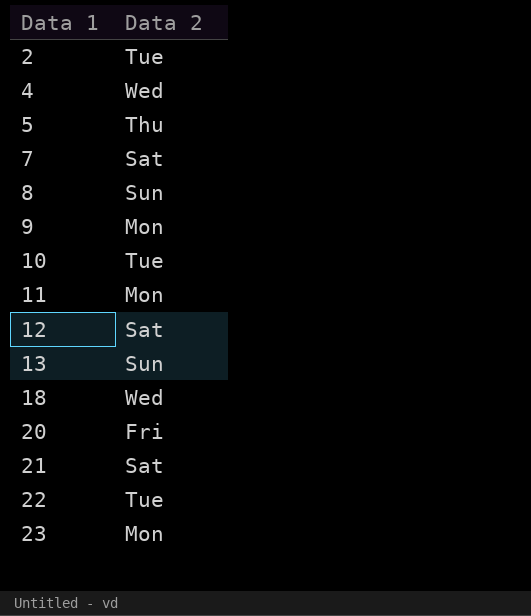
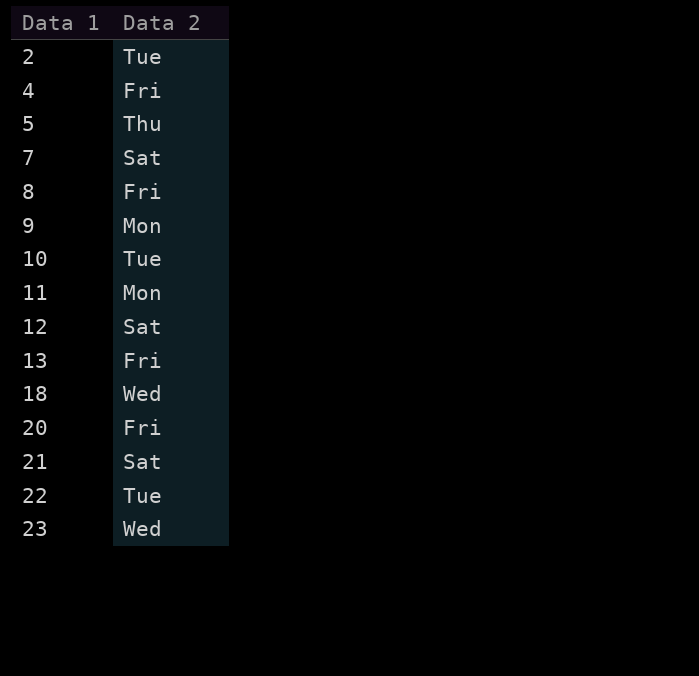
4 | Data 2: Wed -> Fri
8 | Data 2: Sun -> Fri
13 | Data 2: Sun -> Fri
23 | Data 2: Mon -> Wed

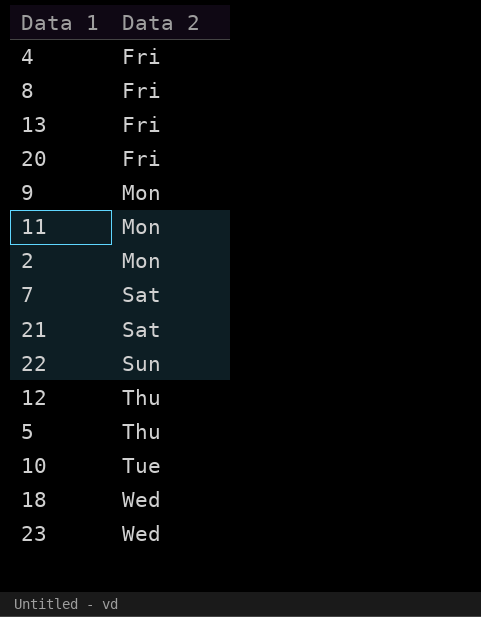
row order: Data 1 ascending -> Data 2 ascending
2 | Data 2: Tue -> Mon
22 | Data 2: Tue -> Sun
12 | Data 2: Sat -> Thu

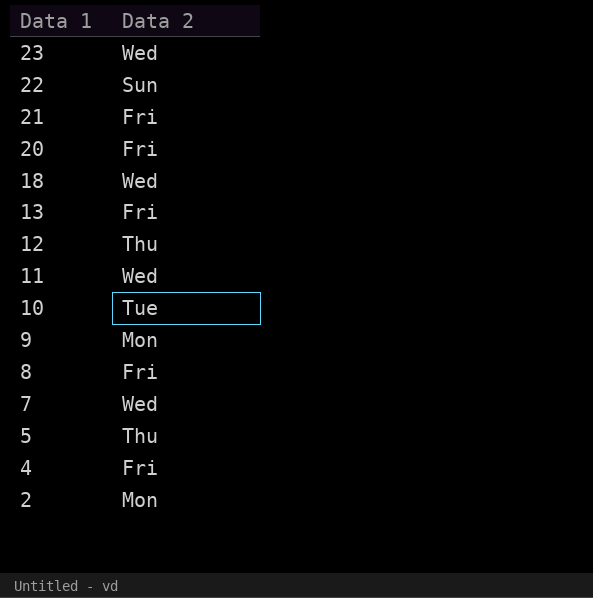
row order: Data 2 ascending -> Data 1 descending
21 | Data 2: Sat -> Fri
11 | Data 2: Mon -> Wed
7 | Data 2: Sat -> Wed

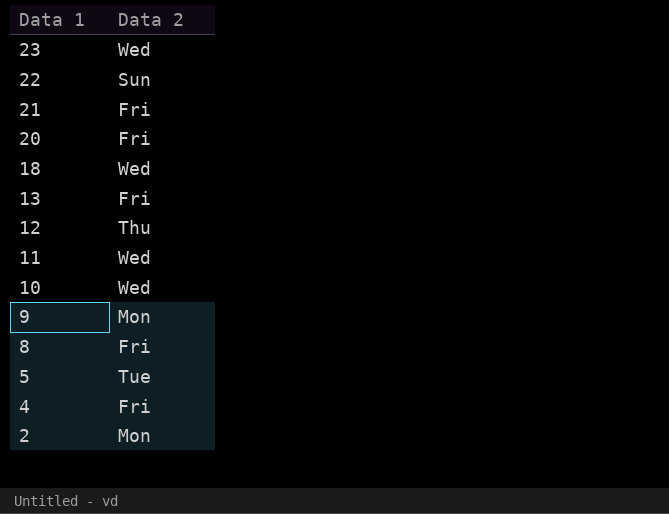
row 7: Wed -> none
10 | Data 2: Tue -> Wed
5 | Data 2: Thu -> Tue

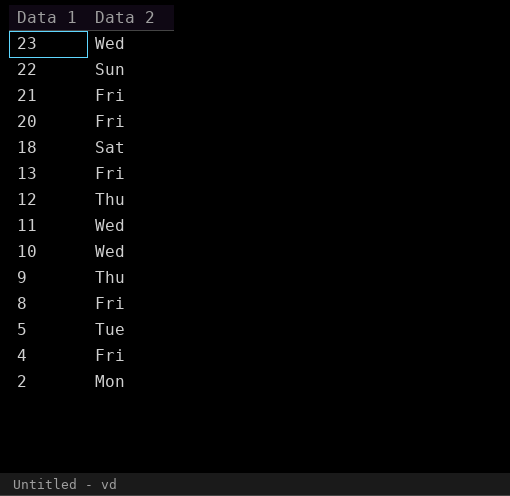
18 | Data 2: Wed -> Sat
9 | Data 2: Mon -> Thu

